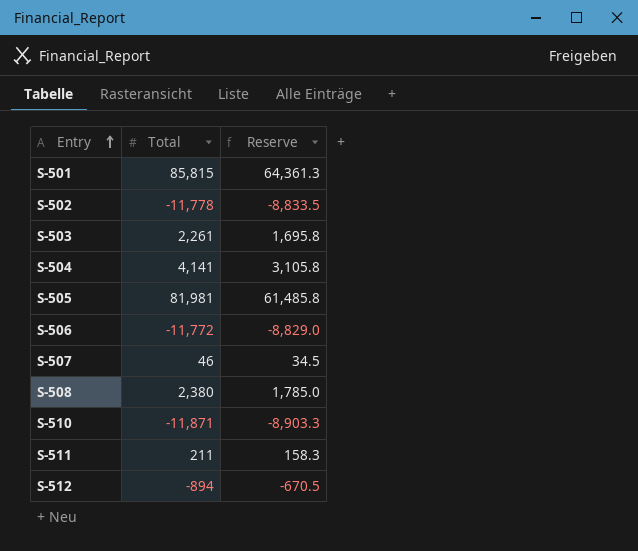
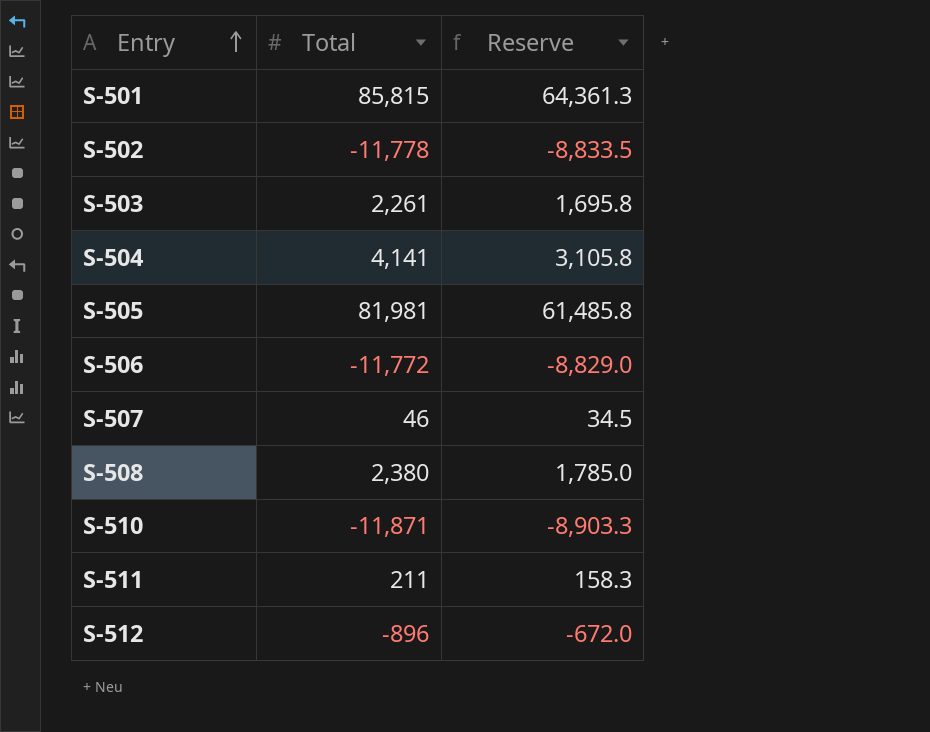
S-512 | Total: -894 -> -896
S-512 | Reserve: -670.5 -> -672.0

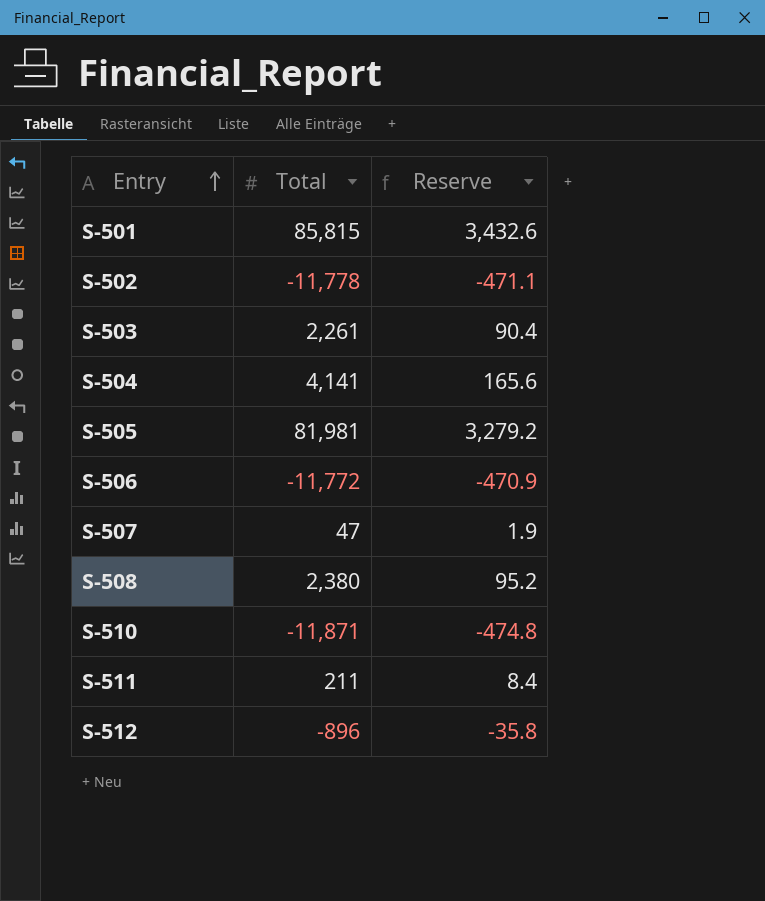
column Reserve | formula: [Total] * 0.75 -> [Total] * 0.04
S-507 | Total: 46 -> 47

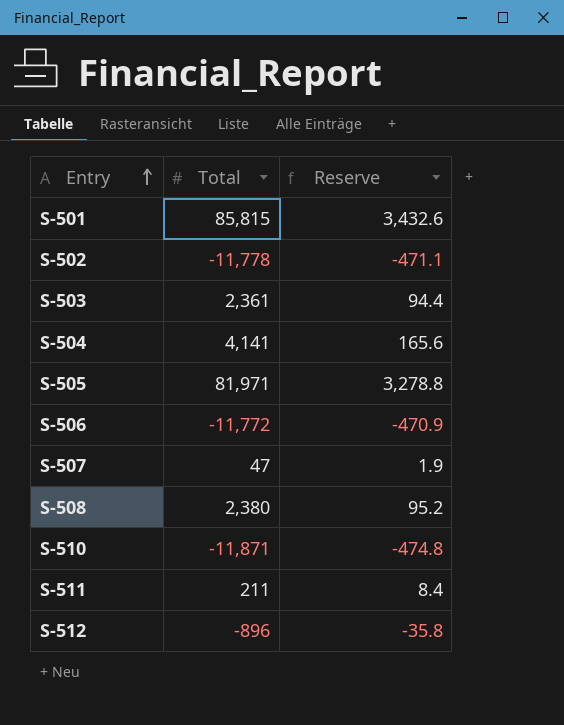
S-503 | Total: 2,261 -> 2,361
S-503 | Reserve: 90.4 -> 94.4
S-505 | Total: 81,981 -> 81,971
S-505 | Reserve: 3,279.2 -> 3,278.8

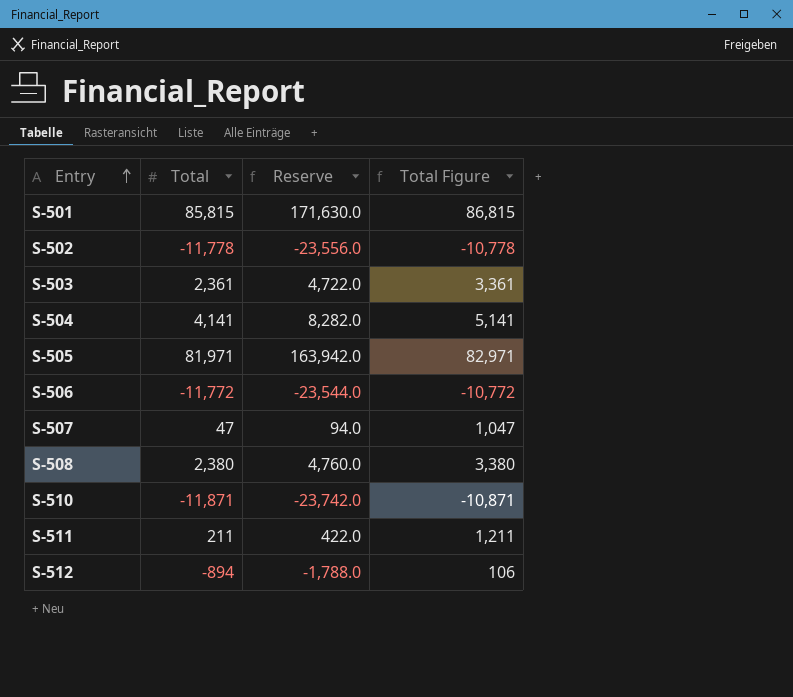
column Reserve | formula: [Total] * 0.04 -> [Total] * 2
column Total Figure | formula: none -> [Total] + 1000
S-512 | Total: -896 -> -894

